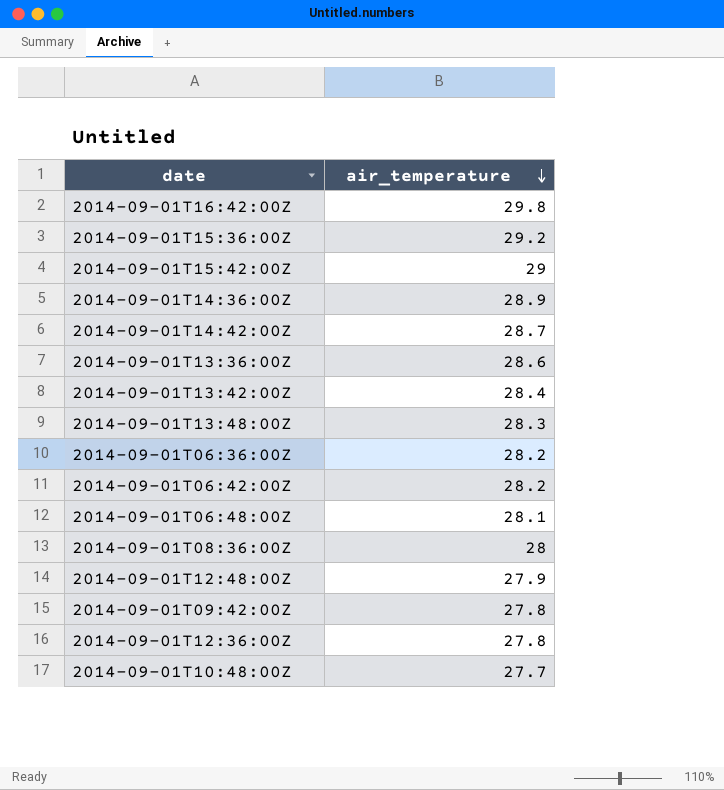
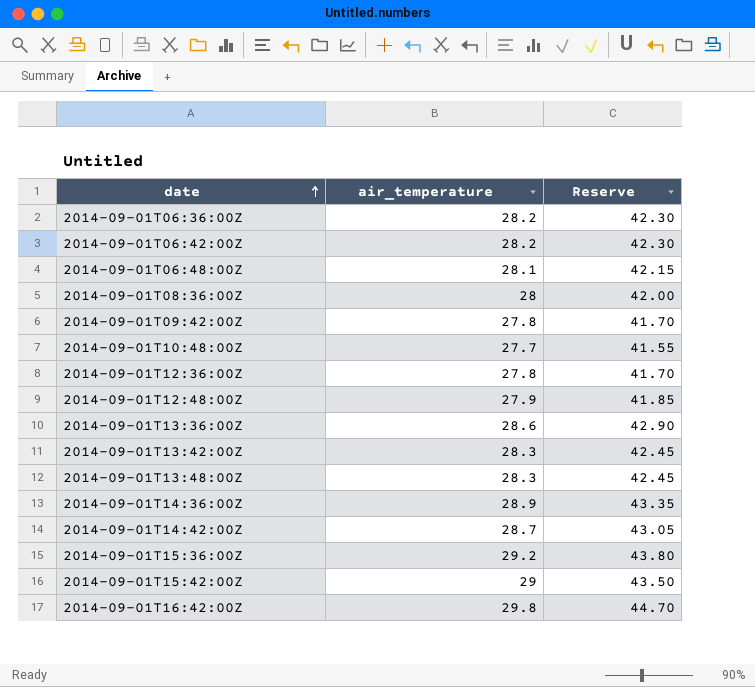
row order: air_temperature descending -> date ascending
column Reserve | formula: none -> [air_temperature] * 1.5
2014-09-01T13:42:00Z | air_temperature: 28.4 -> 28.3

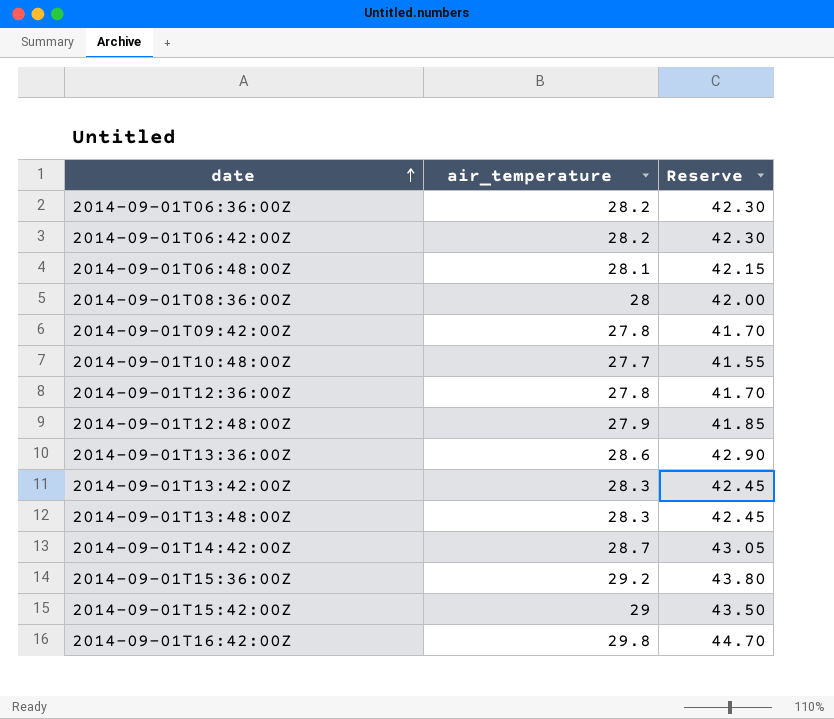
row 2014-09-01T14:36:00Z: 28.9 | 43.35 -> none

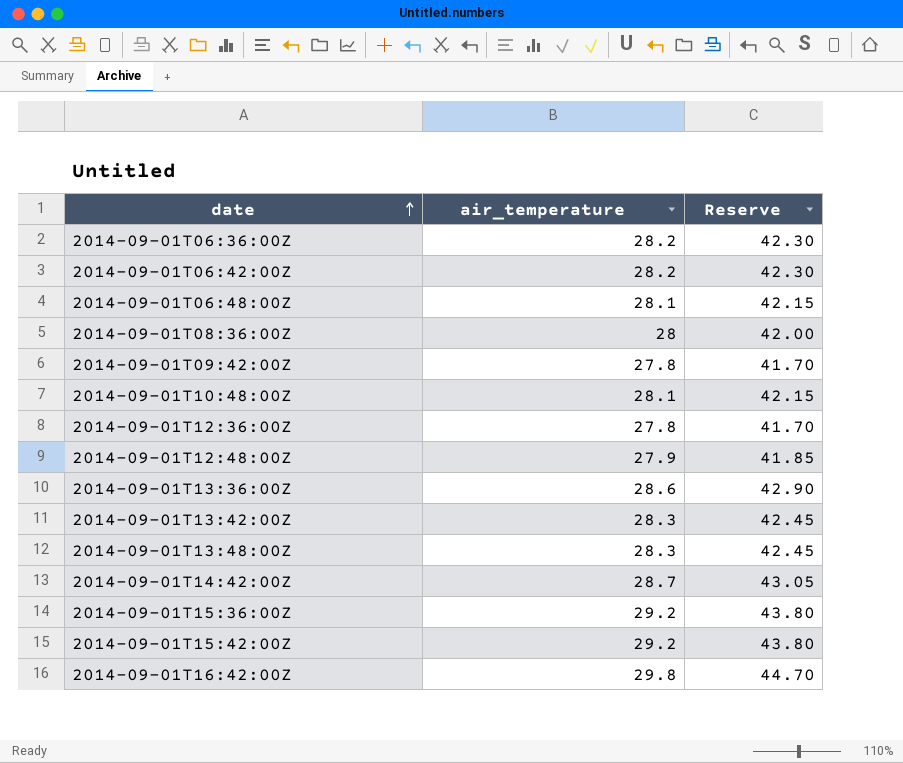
2014-09-01T10:48:00Z | air_temperature: 27.7 -> 28.1
2014-09-01T10:48:00Z | Reserve: 41.55 -> 42.15
2014-09-01T15:42:00Z | air_temperature: 29 -> 29.2
2014-09-01T15:42:00Z | Reserve: 43.50 -> 43.80

